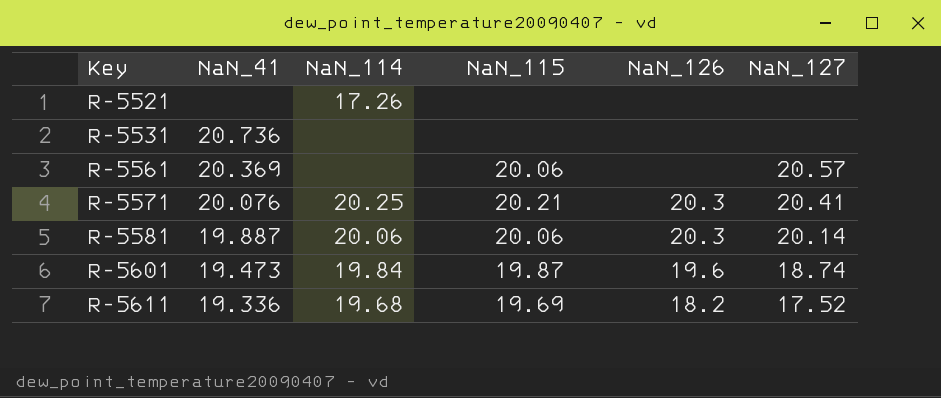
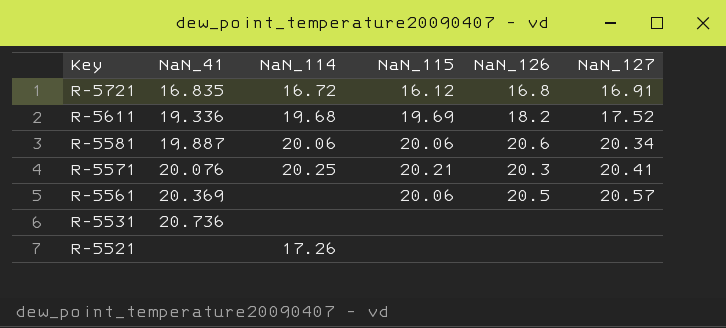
row order: Key ascending -> Key descending
row R-5601: 19.473 | 19.84 | 19.87 | 19.6 | 18.74 -> none
row R-5721: none -> 16.835 | 16.72 | 16.12 | 16.8 | 16.91
R-5581 | NaN_126: 20.3 -> 20.6
R-5581 | NaN_127: 20.14 -> 20.34
R-5561 | NaN_126: none -> 20.5

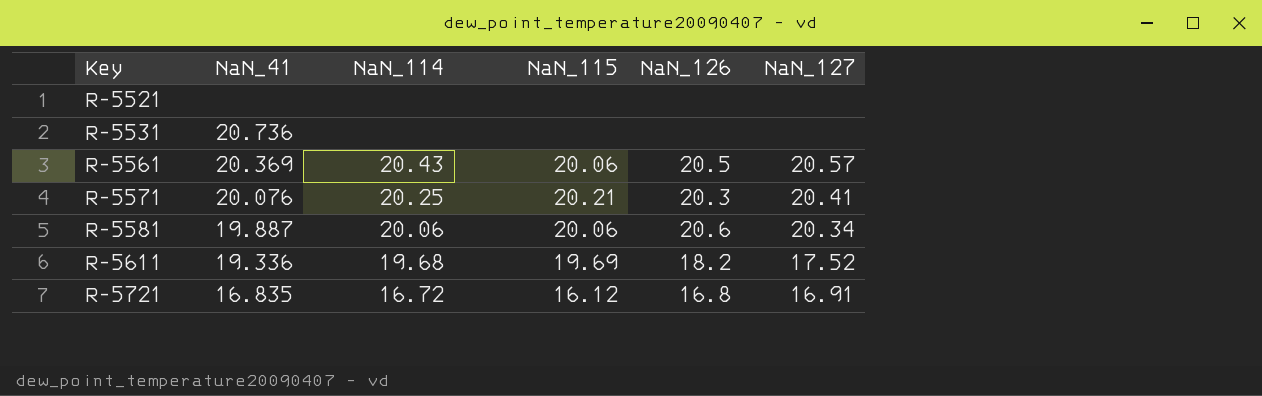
row order: Key descending -> Key ascending
R-5521 | NaN_114: 17.26 -> none
R-5561 | NaN_114: none -> 20.43

